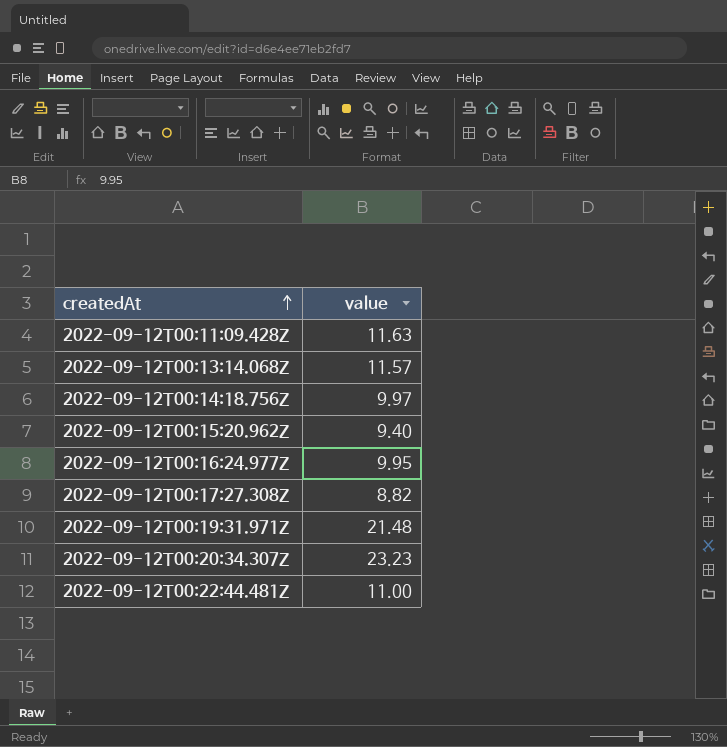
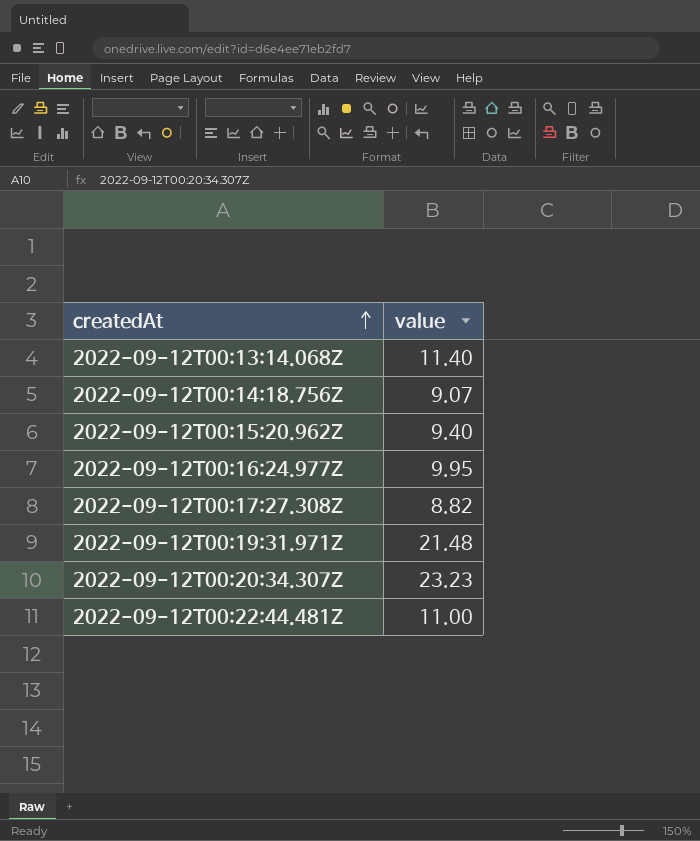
row 2022-09-12T00:11:09.428Z: 11.63 -> none
2022-09-12T00:13:14.068Z | value: 11.57 -> 11.40
2022-09-12T00:14:18.756Z | value: 9.97 -> 9.07

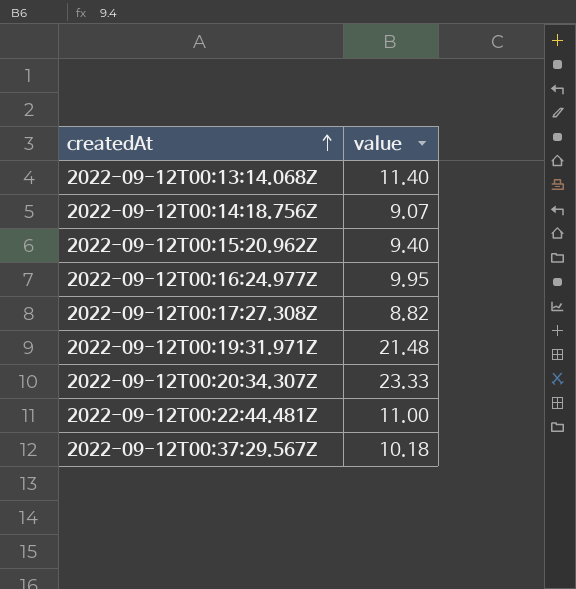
2022-09-12T00:20:34.307Z | value: 23.23 -> 23.33
row 2022-09-12T00:37:29.567Z: none -> 10.18

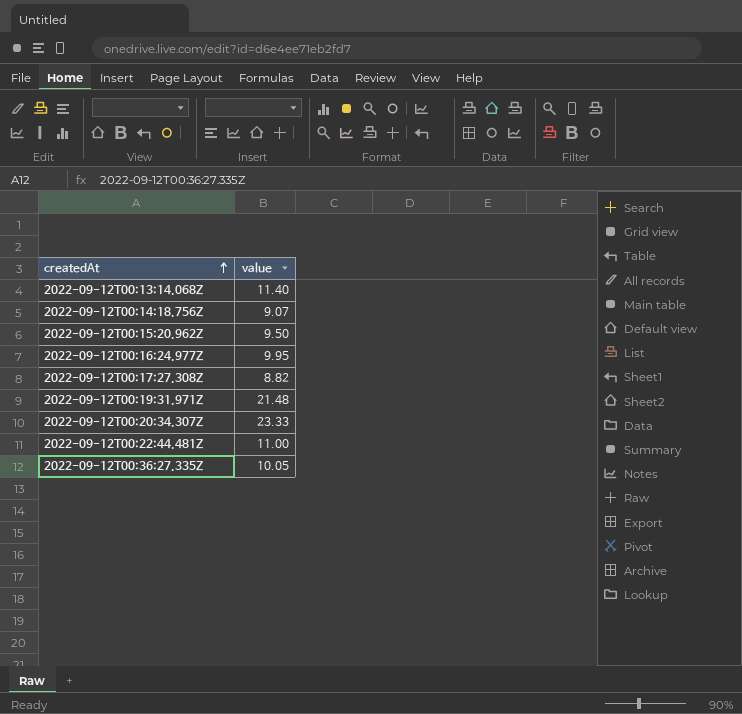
row 2022-09-12T00:37:29.567Z: 10.18 -> none
2022-09-12T00:15:20.962Z | value: 9.40 -> 9.50
row 2022-09-12T00:36:27.335Z: none -> 10.05

